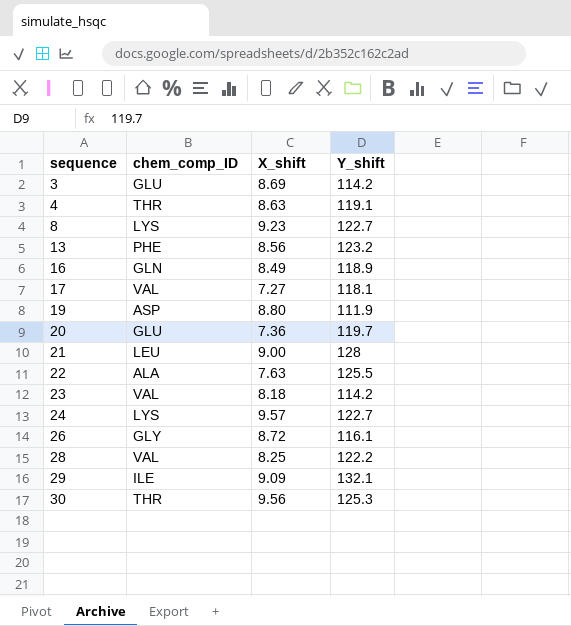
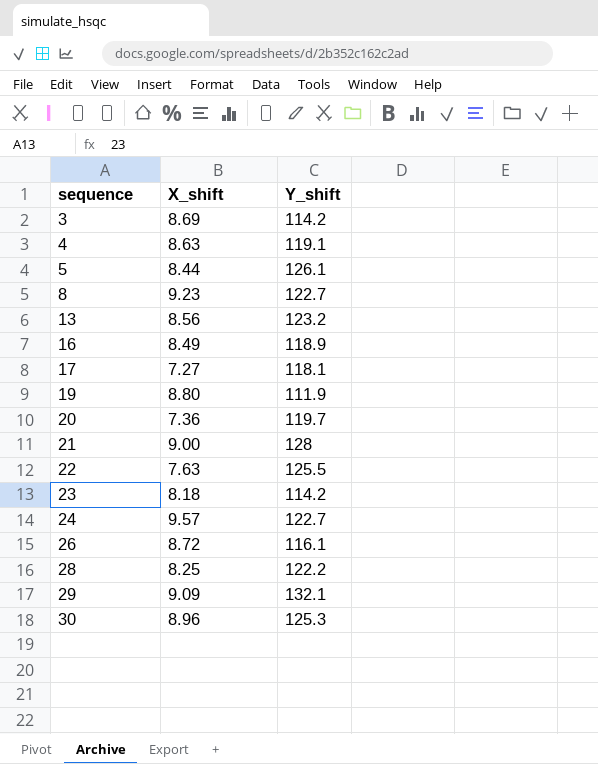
column chem_comp_ID | position: 2 -> none
row 5: none -> 8.44 | 126.1
30 | X_shift: 9.56 -> 8.96

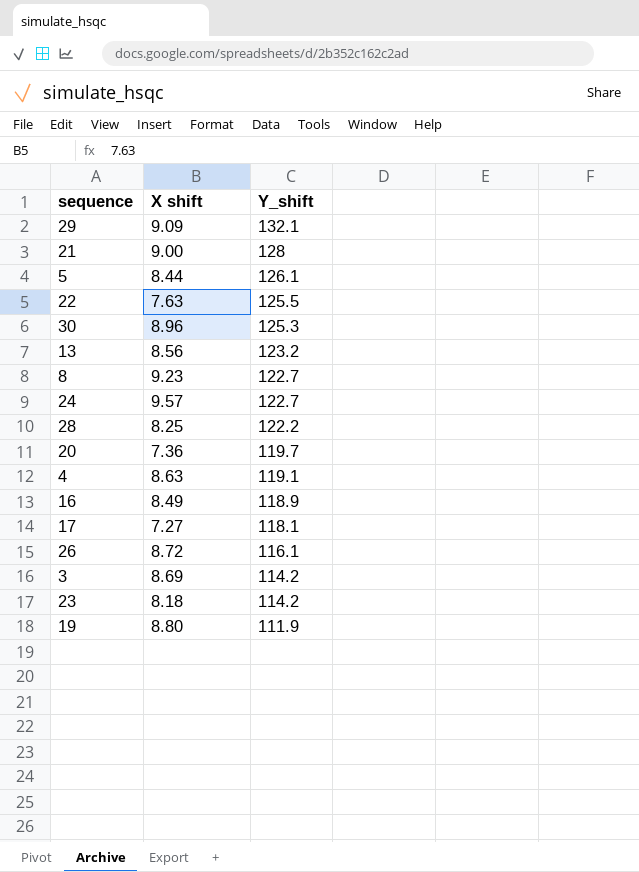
row order: sequence ascending -> Y_shift descending
column name: X_shift -> X shift

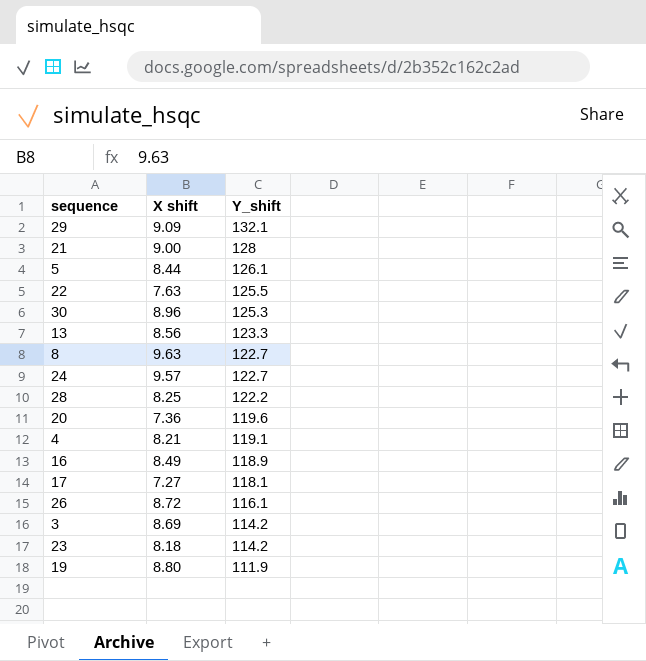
13 | Y_shift: 123.2 -> 123.3
8 | X shift: 9.23 -> 9.63
20 | Y_shift: 119.7 -> 119.6
4 | X shift: 8.63 -> 8.21

